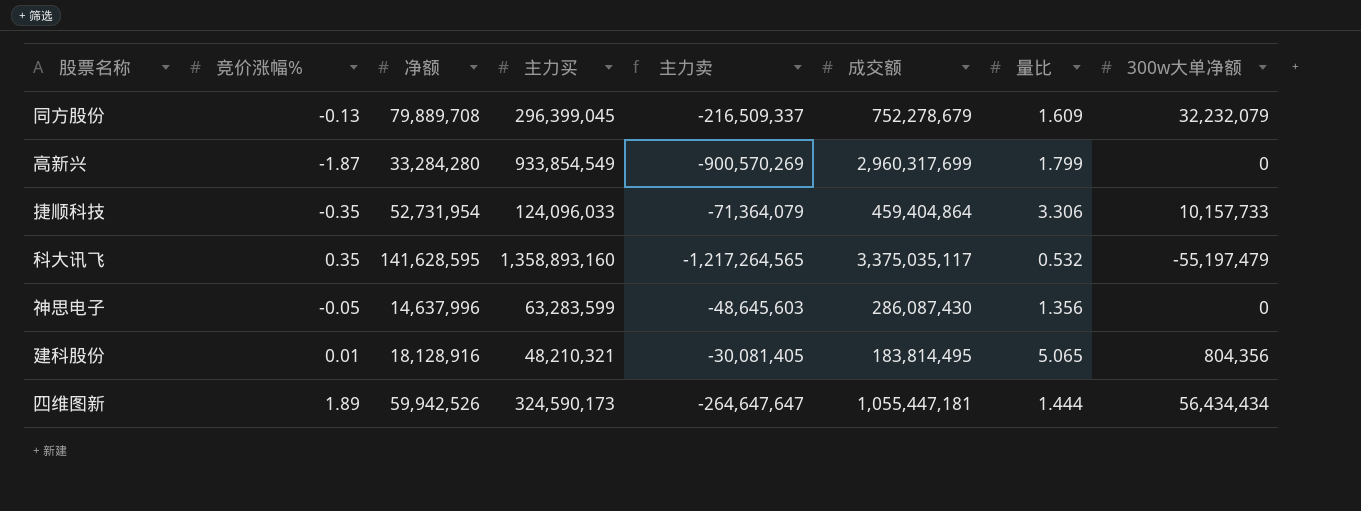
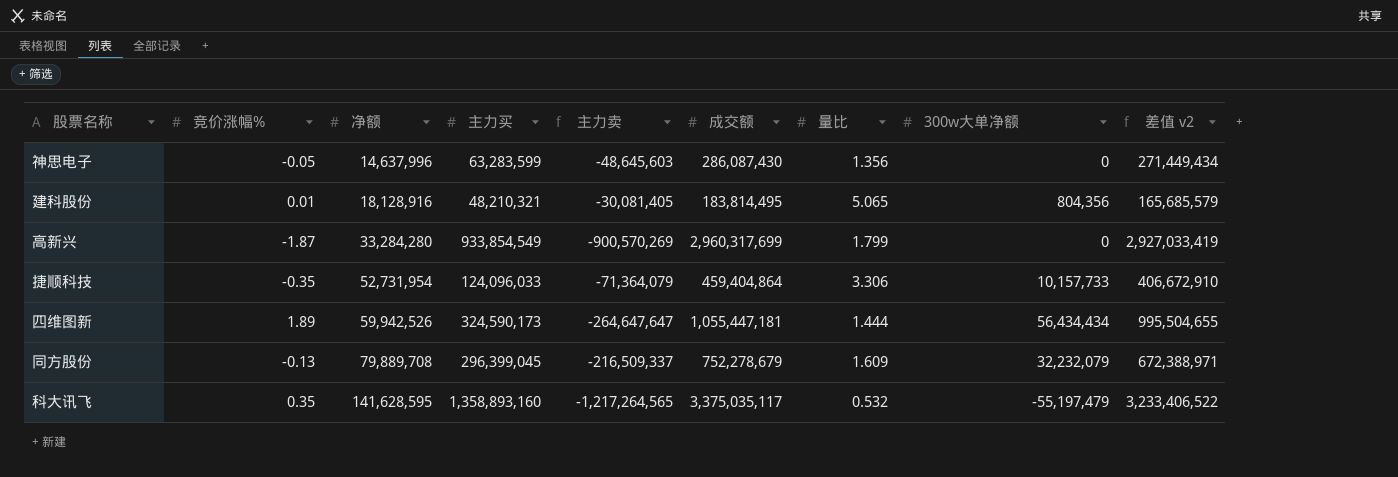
row order: none -> 净额 ascending
column 差值 v2 | formula: none -> [成交额] - [净额]

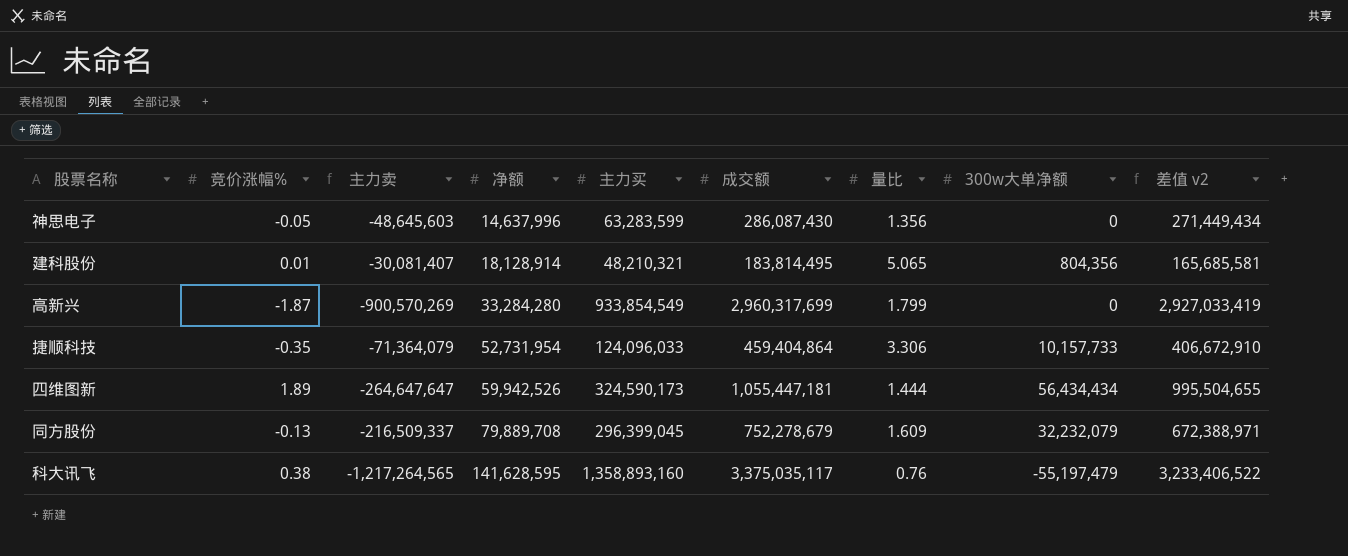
column 主力卖 | position: 5 -> 3
建科股份 | 主力卖: -30,081,405 -> -30,081,407
建科股份 | 净额: 18,128,916 -> 18,128,914
建科股份 | 差值 v2: 165,685,579 -> 165,685,581
科大讯飞 | 竞价涨幅%: 0.35 -> 0.38
科大讯飞 | 量比: 0.532 -> 0.76

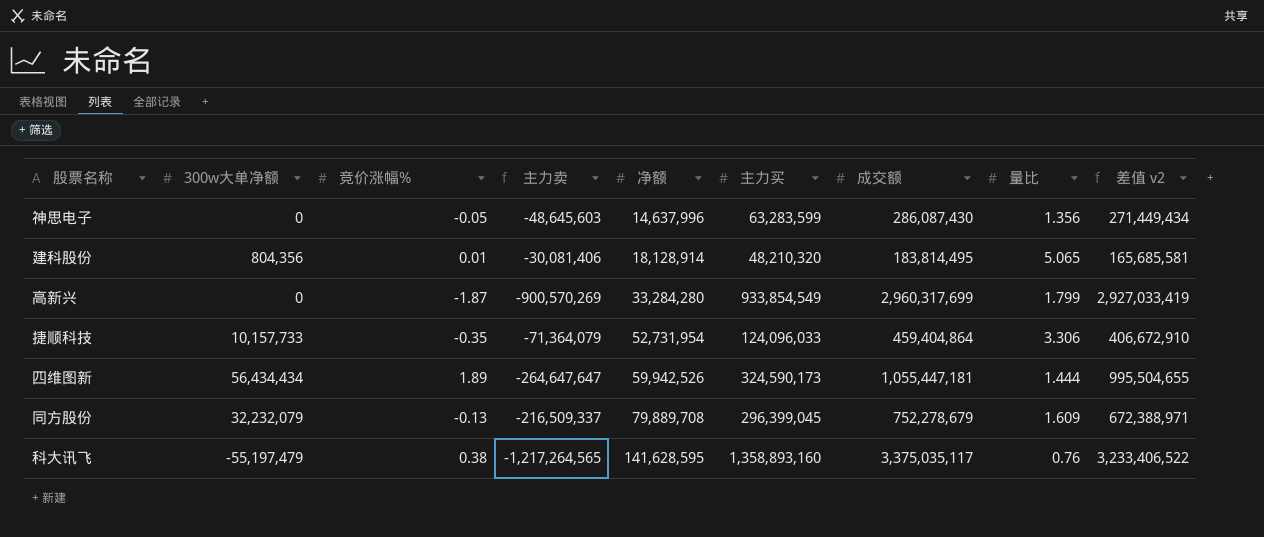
column 300w大单净额 | position: 8 -> 2
建科股份 | 主力卖: -30,081,407 -> -30,081,406
建科股份 | 主力买: 48,210,321 -> 48,210,320

